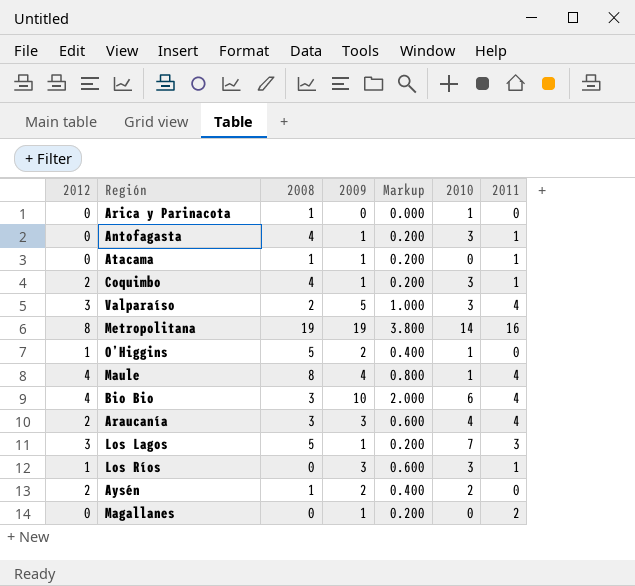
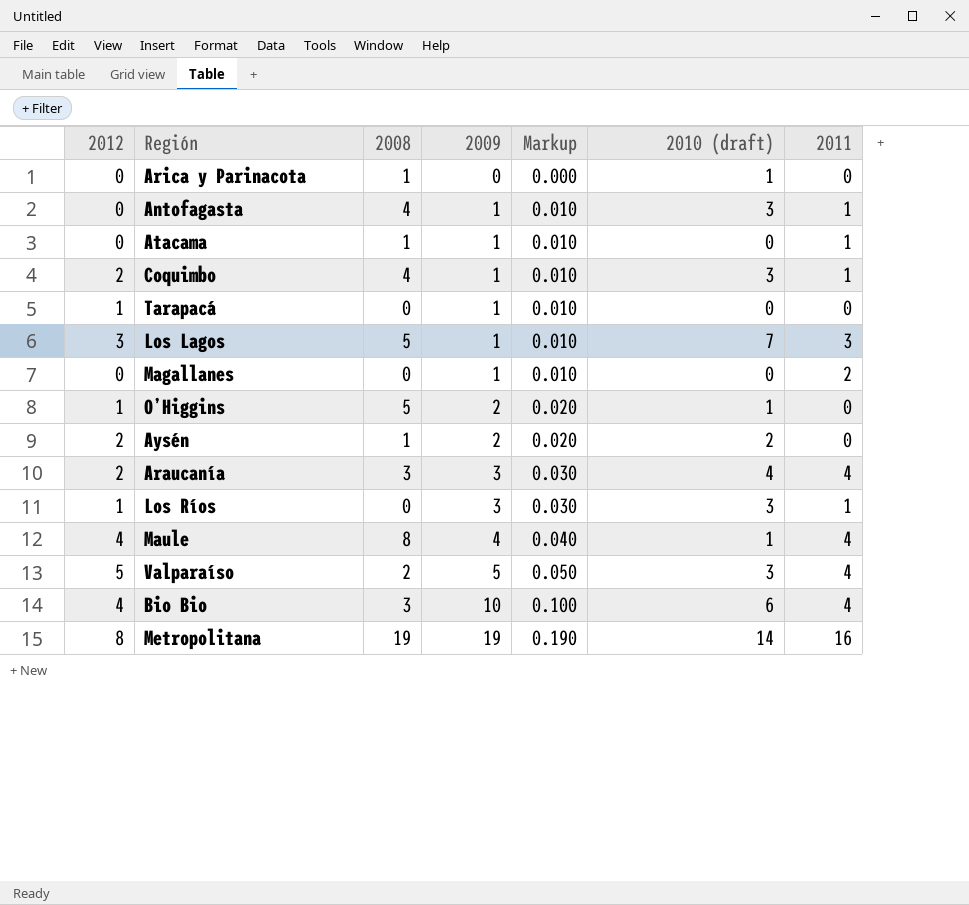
row order: none -> 2009 ascending
column Markup | formula: [2009] * 0.2 -> [2009] * 0.01
column name: 2010 -> 2010 (draft)
row Tarapacá: none -> 1 | 0 | 1 | 0.010 | 0 | 0
Valparaíso | 2012: 3 -> 5

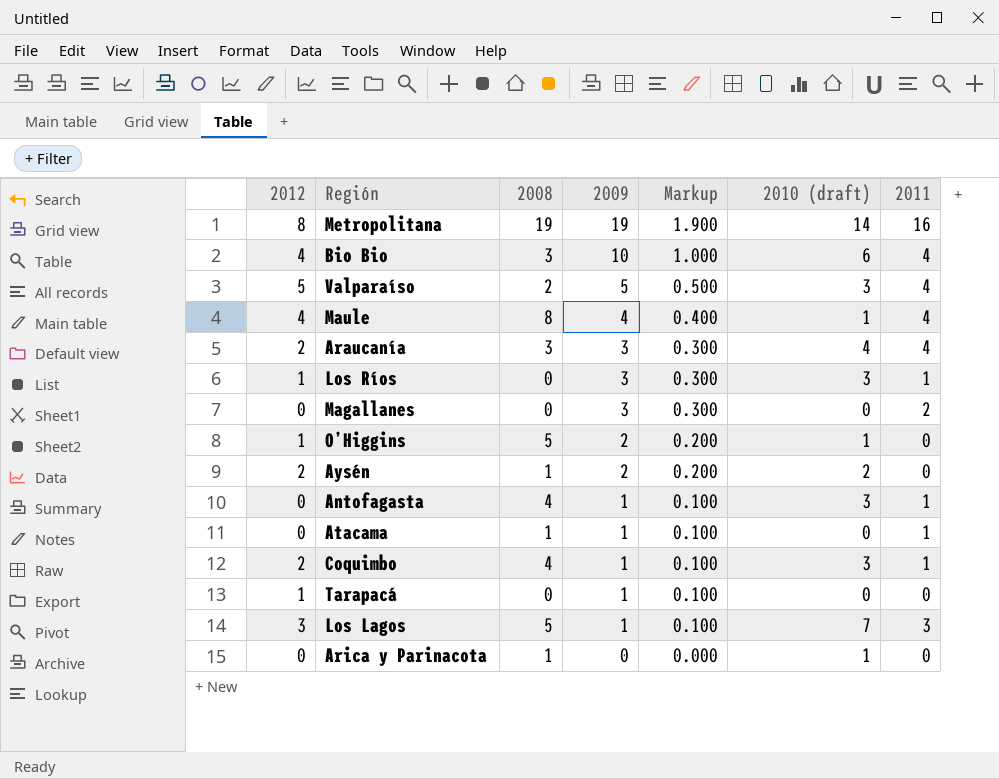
row order: 2009 ascending -> 2009 descending
column Markup | formula: [2009] * 0.01 -> [2009] * 0.1
Magallanes | 2009: 1 -> 3

